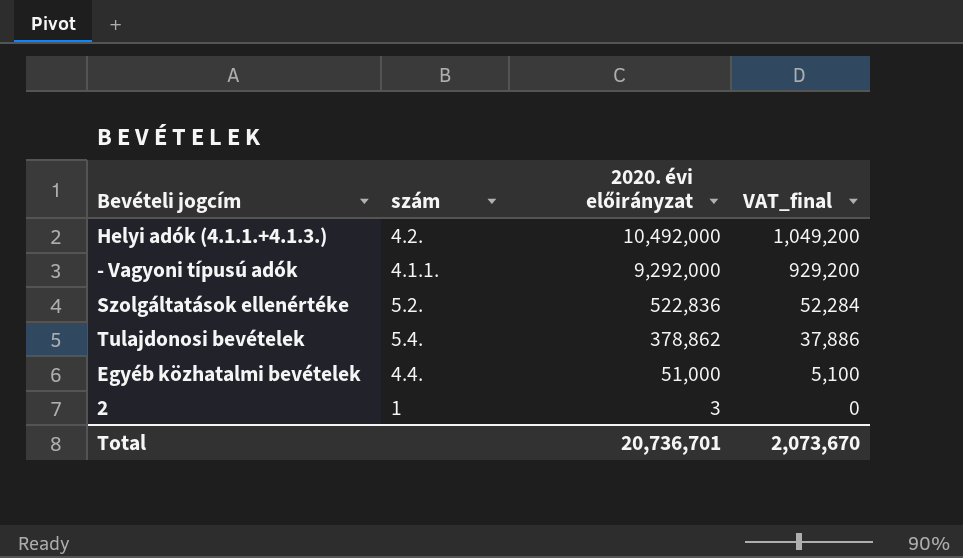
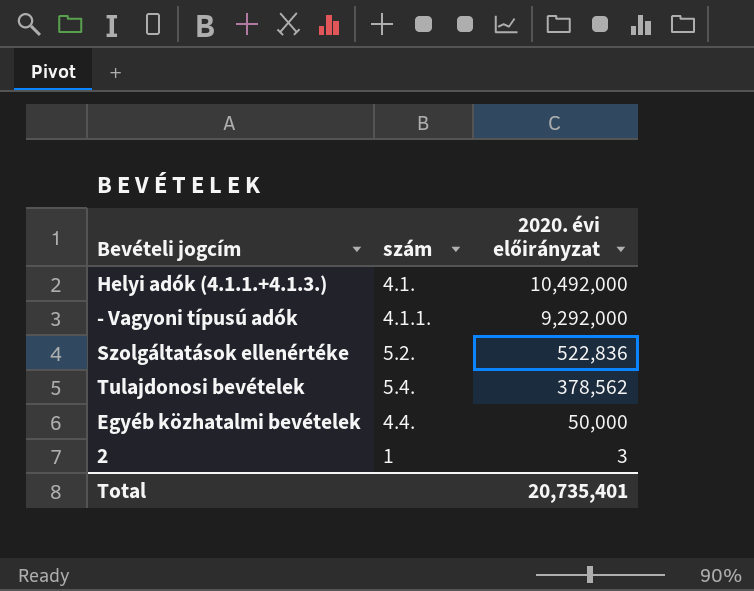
column VAT_final | formula: [2020. évi előirányzat] * 0.1 -> none
Helyi adók (4.1.1.+4.1.3.) | szám: 4.2. -> 4.1.
Tulajdonosi bevételek | 2020. évi előirányzat: 378,862 -> 378,562
Egyéb közhatalmi bevételek | 2020. évi előirányzat: 51,000 -> 50,000
Total | 2020. évi előirányzat: 20,736,701 -> 20,735,401

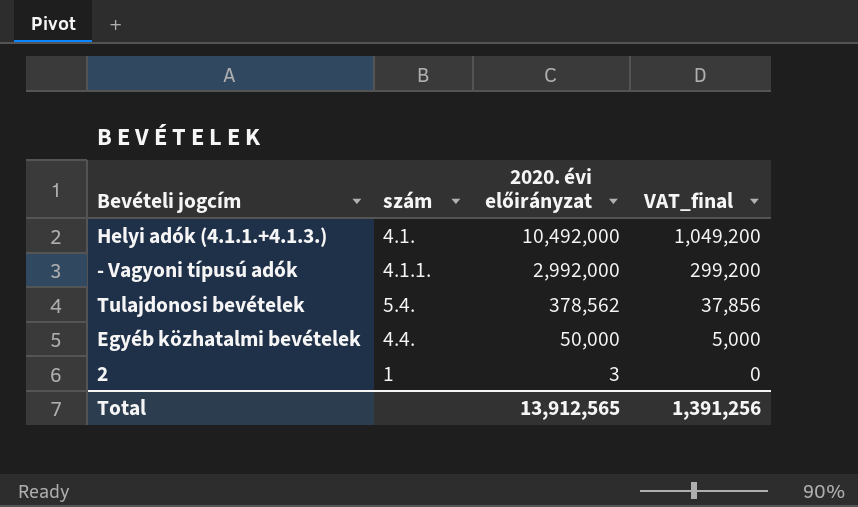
column VAT_final | formula: none -> [2020. évi előirányzat] * 0.1
row Szolgáltatások ellenértéke: 5.2. | 522,836 -> none
- Vagyoni típusú adók | 2020. évi előirányzat: 9,292,000 -> 2,992,000
Total | 2020. évi előirányzat: 20,735,401 -> 13,912,565

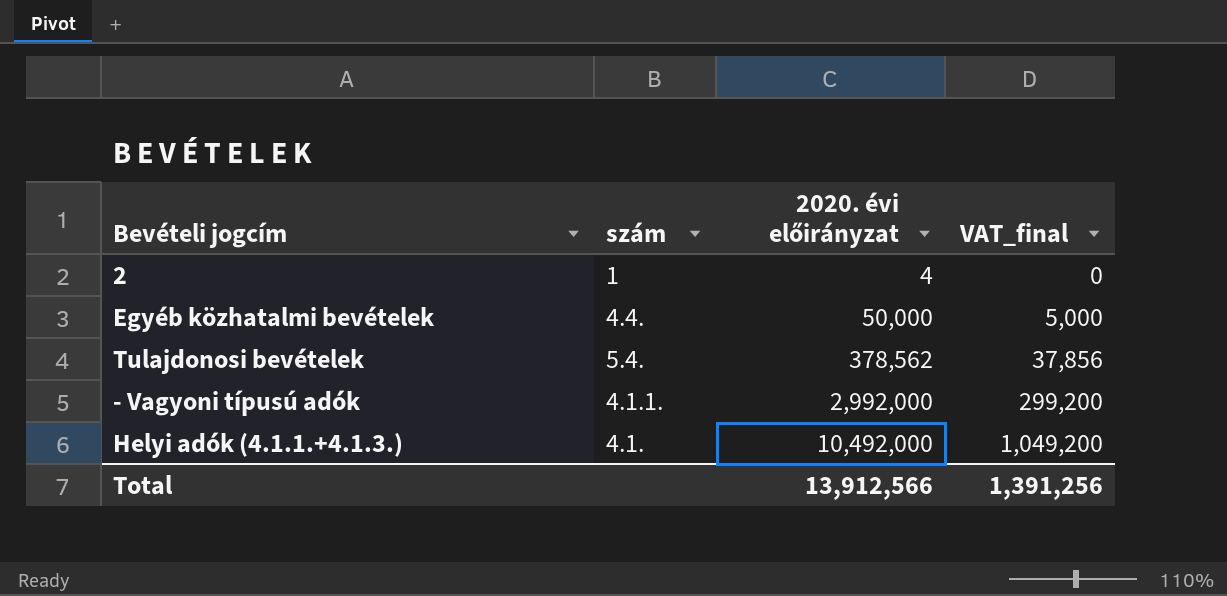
row order: 2020. évi előirányzat descending -> 2020. évi előirányzat ascending
2 | 2020. évi előirányzat: 3 -> 4
Total | 2020. évi előirányzat: 13,912,565 -> 13,912,566

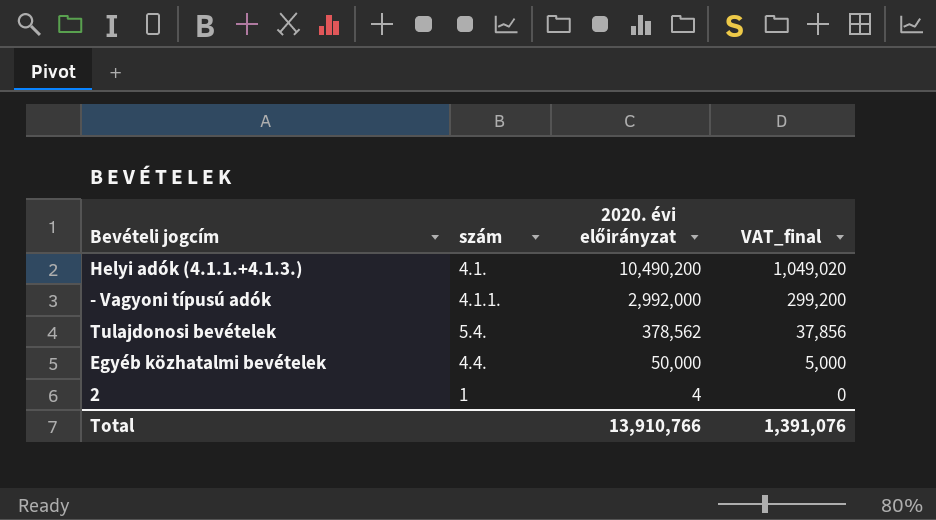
row order: 2020. évi előirányzat ascending -> 2020. évi előirányzat descending
Helyi adók (4.1.1.+4.1.3.) | 2020. évi előirányzat: 10,492,000 -> 10,490,200
Helyi adók (4.1.1.+4.1.3.) | VAT_final: 1,049,200 -> 1,049,020
Total | 2020. évi előirányzat: 13,912,566 -> 13,910,766
Total | VAT_final: 1,391,256 -> 1,391,076

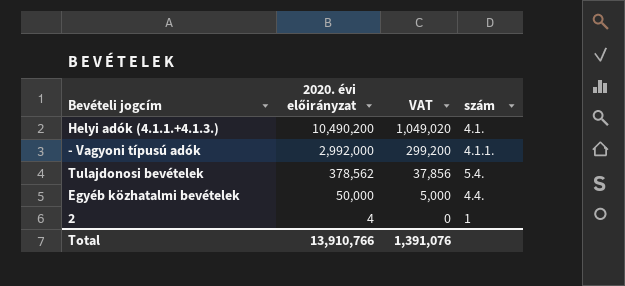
column name: VAT_final -> VAT
column szám | position: 2 -> 4

